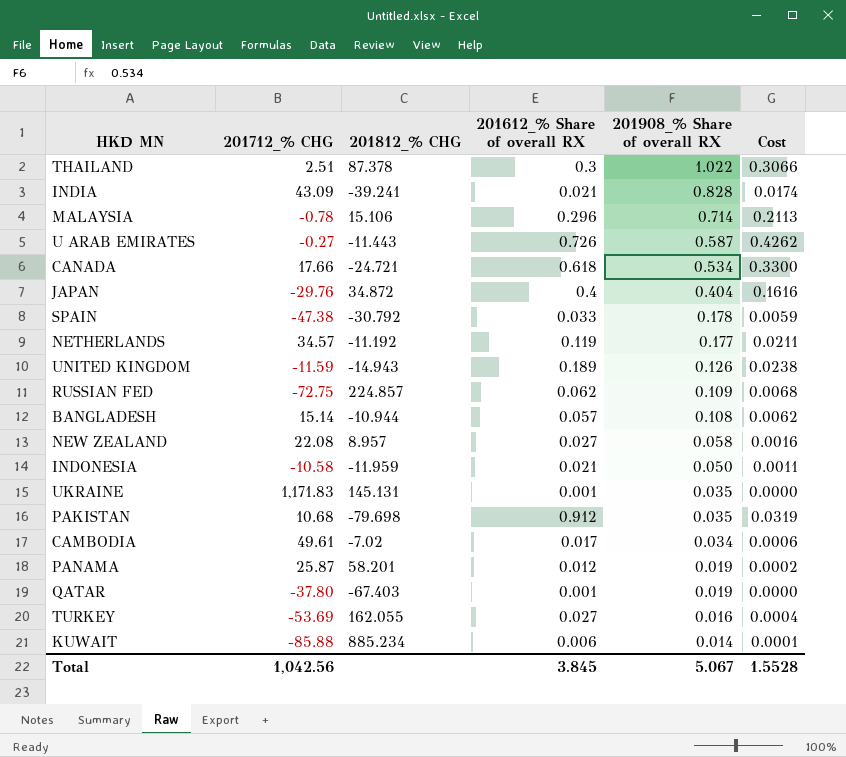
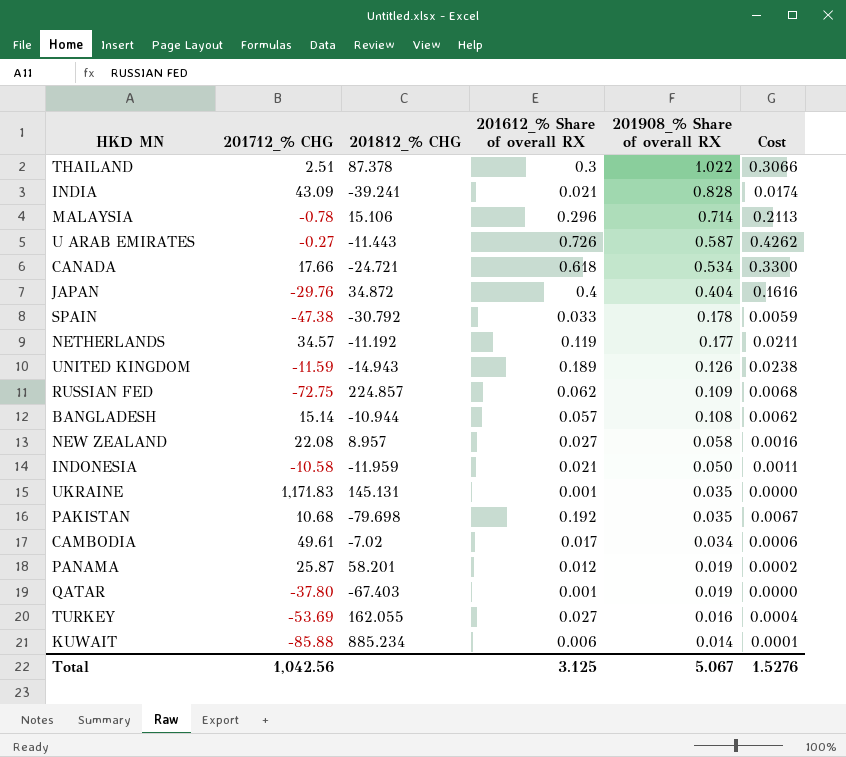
PAKISTAN | 201612_% Share of overall RX: 0.912 -> 0.192
PAKISTAN | Cost: 0.0319 -> 0.0067
Total | 201612_% Share of overall RX: 3.845 -> 3.125
Total | Cost: 1.5528 -> 1.5276

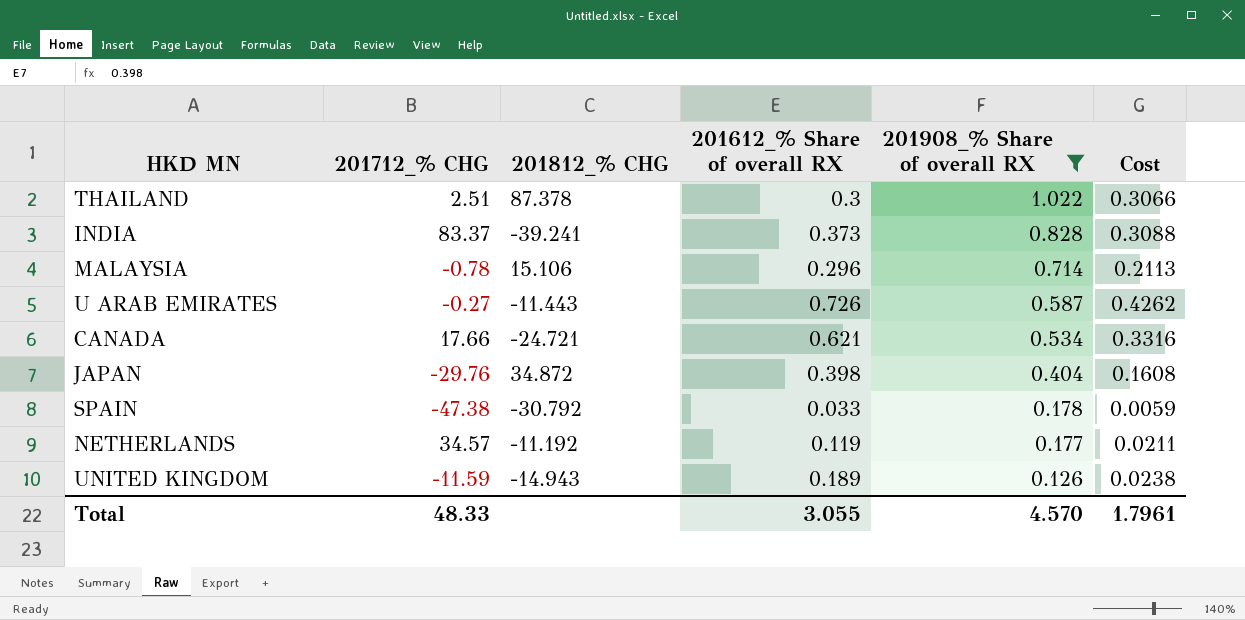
filter: none -> 201908_% Share of overall RX >= 0.126
INDIA | 201712_% CHG: 43.09 -> 83.37
INDIA | 201612_% Share of overall RX: 0.021 -> 0.373
INDIA | Cost: 0.0174 -> 0.3088
CANADA | 201612_% Share of overall RX: 0.618 -> 0.621
CANADA | Cost: 0.3300 -> 0.3316
JAPAN | 201612_% Share of overall RX: 0.4 -> 0.398
JAPAN | Cost: 0.1616 -> 0.1608
Total | 201712_% CHG: 1,042.56 -> 48.33
Total | 201612_% Share of overall RX: 3.125 -> 3.055
Total | 201908_% Share of overall RX: 5.067 -> 4.570
Total | Cost: 1.5276 -> 1.7961

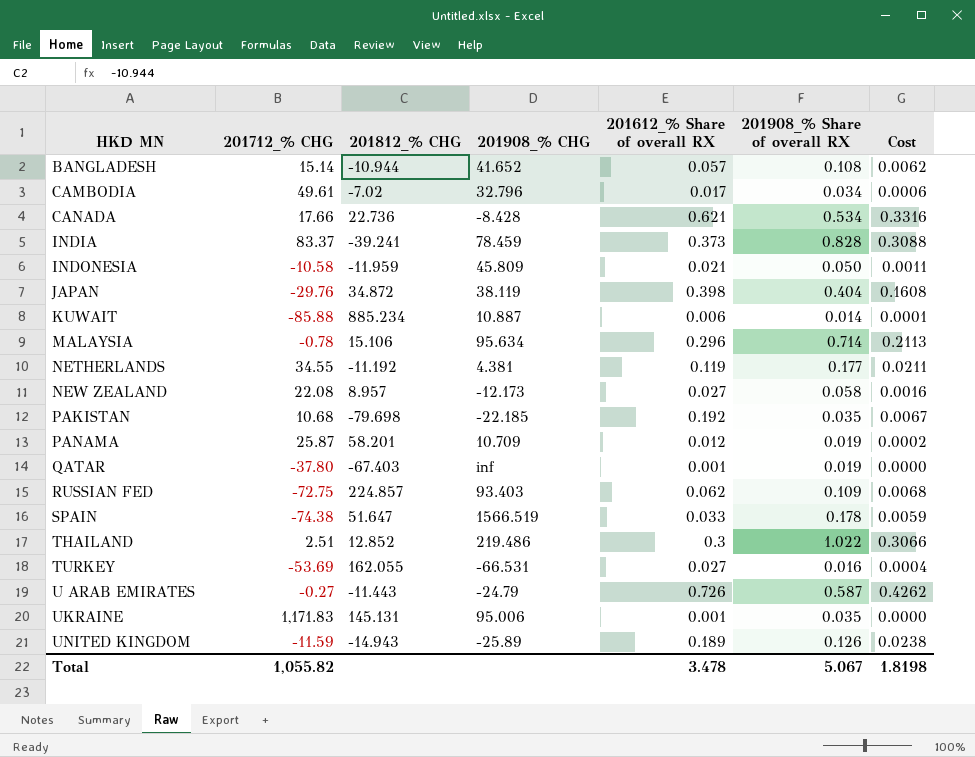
filter: 201908_% Share of overall RX >= 0.126 -> none
row order: 201908_% Share of overall RX descending -> HKD MN ascending
column 201908_% CHG | position: none -> 4
CANADA | 201812_% CHG: -24.721 -> 22.736
NETHERLANDS | 201712_% CHG: 34.57 -> 34.55
SPAIN | 201712_% CHG: -47.38 -> -74.38
SPAIN | 201812_% CHG: -30.792 -> 51.647
THAILAND | 201812_% CHG: 87.378 -> 12.852
Total | 201712_% CHG: 48.33 -> 1,055.82
Total | 201612_% Share of overall RX: 3.055 -> 3.478
Total | 201908_% Share of overall RX: 4.570 -> 5.067
Total | Cost: 1.7961 -> 1.8198

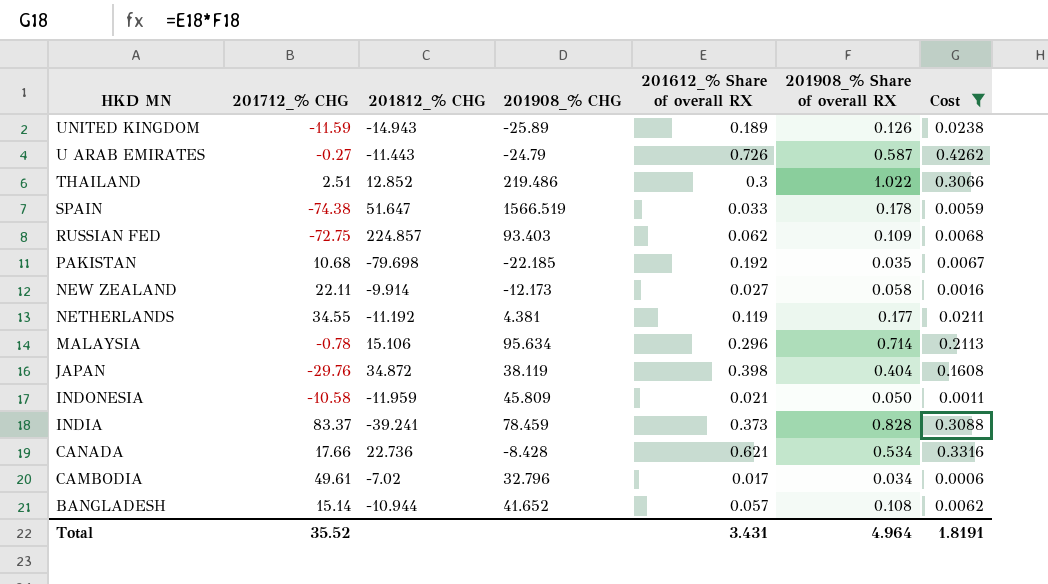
filter: none -> Cost >= 0.0006
row order: HKD MN ascending -> HKD MN descending
NEW ZEALAND | 201712_% CHG: 22.08 -> 22.11
NEW ZEALAND | 201812_% CHG: 8.957 -> -9.914
Total | 201712_% CHG: 1,055.82 -> 35.52
Total | 201612_% Share of overall RX: 3.478 -> 3.431
Total | 201908_% Share of overall RX: 5.067 -> 4.964
Total | Cost: 1.8198 -> 1.8191

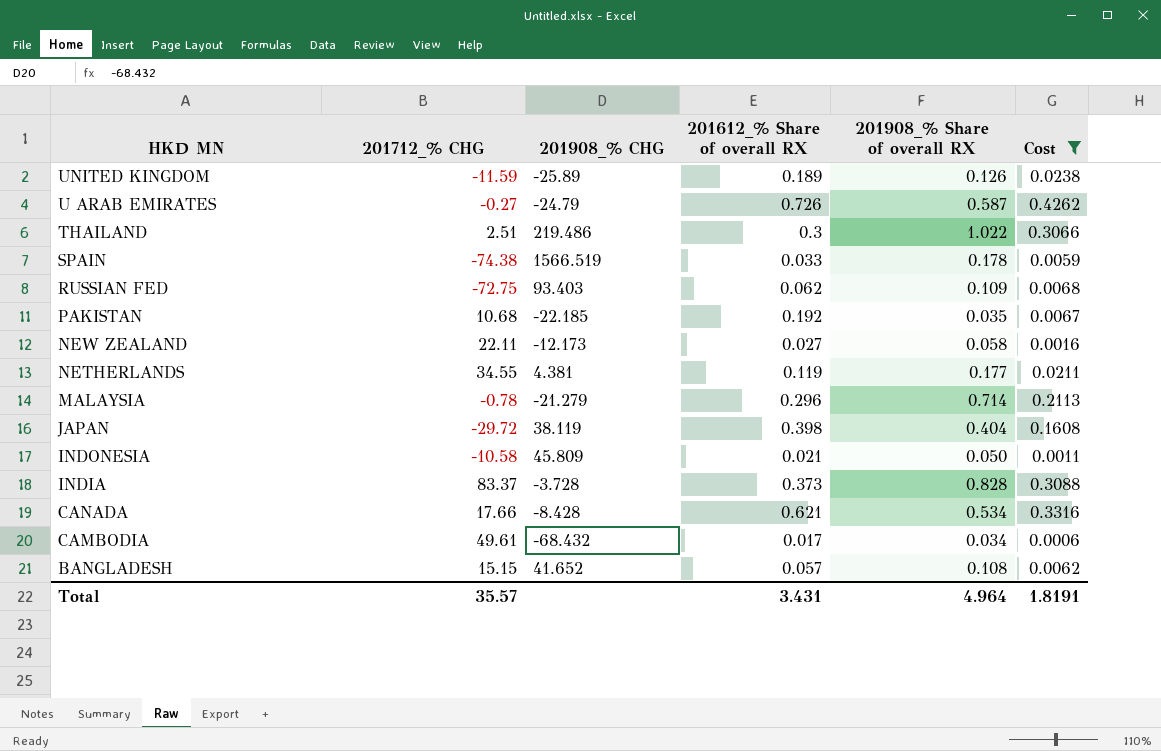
column 201812_% CHG | position: 3 -> none
MALAYSIA | 201908_% CHG: 95.634 -> -21.279
JAPAN | 201712_% CHG: -29.76 -> -29.72
INDIA | 201908_% CHG: 78.459 -> -3.728
CAMBODIA | 201908_% CHG: 32.796 -> -68.432
BANGLADESH | 201712_% CHG: 15.14 -> 15.15
Total | 201712_% CHG: 35.52 -> 35.57

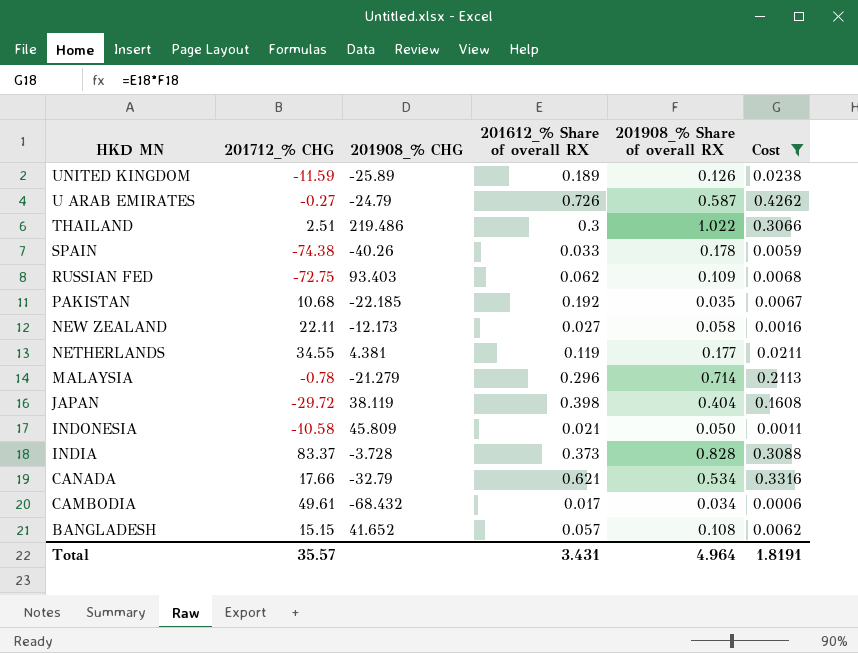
SPAIN | 201908_% CHG: 1566.519 -> -40.26
CANADA | 201908_% CHG: -8.428 -> -32.79

